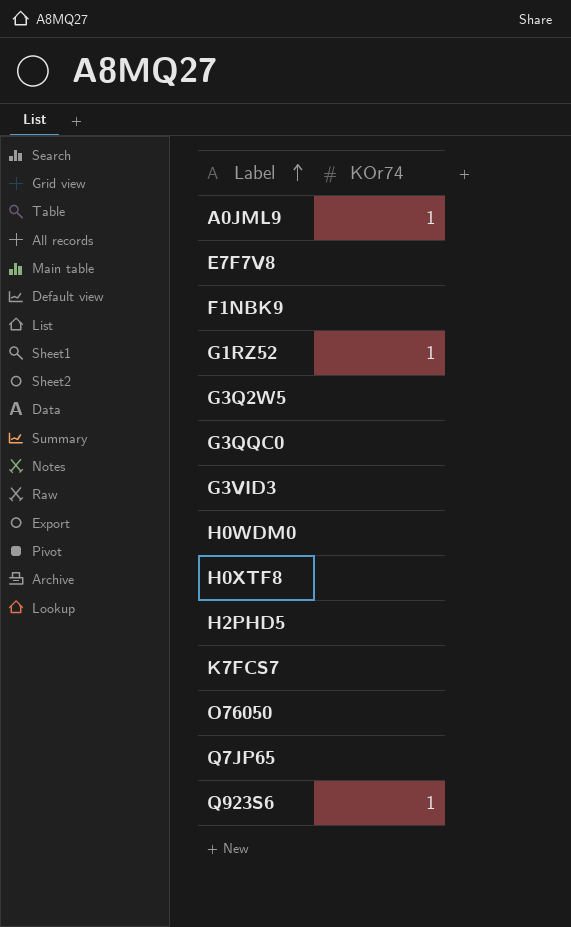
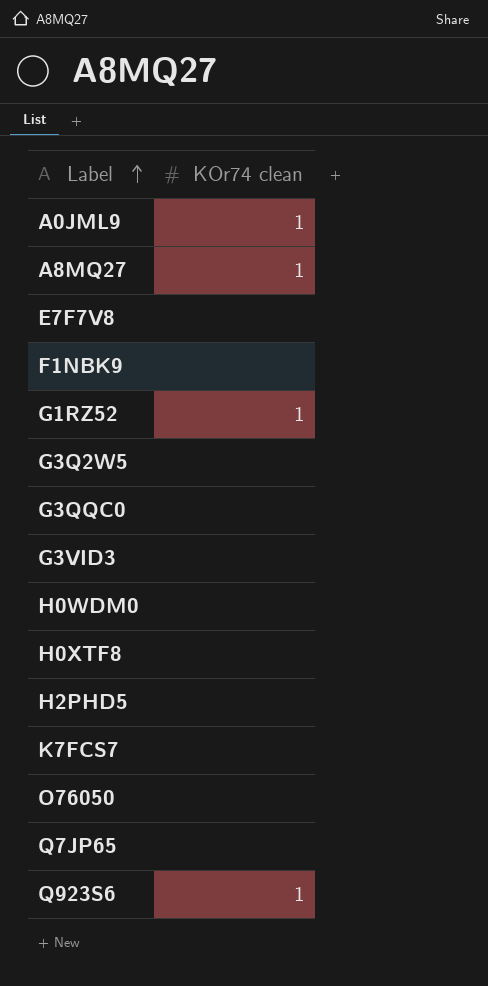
column name: KOr74 -> KOr74 clean
row A8MQ27: none -> 1

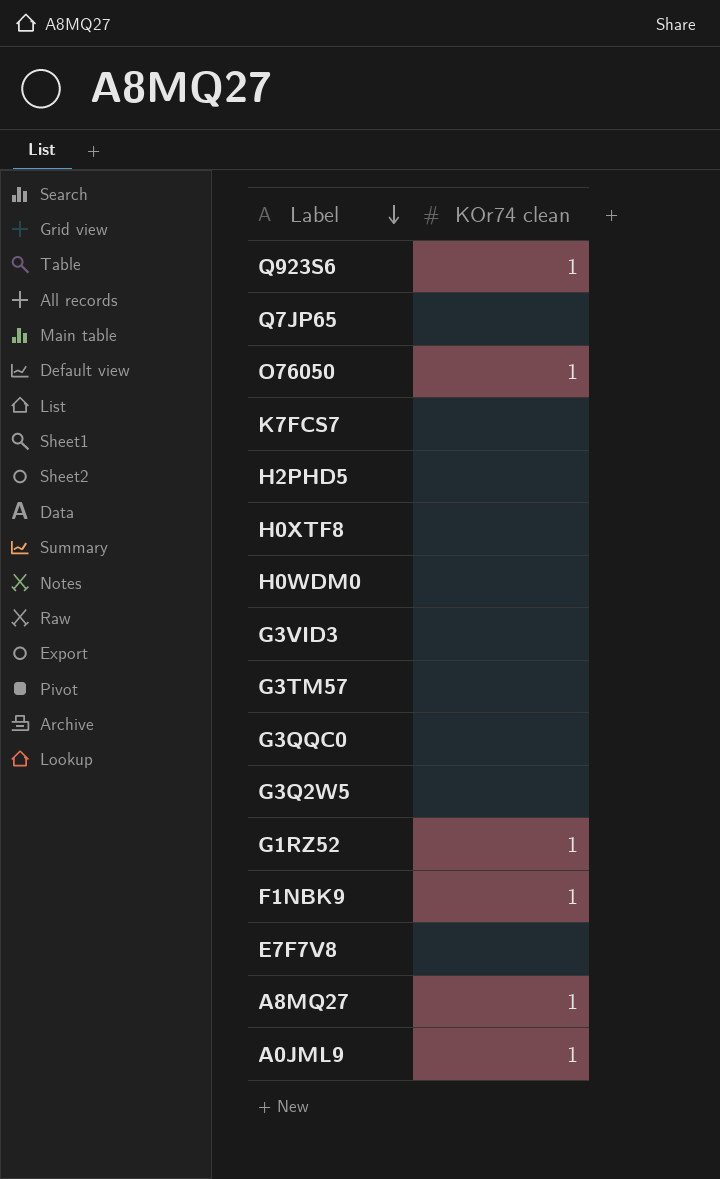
row order: Label ascending -> Label descending
O76050 | KOr74 clean: none -> 1
row G3TM57: none -> none
F1NBK9 | KOr74 clean: none -> 1

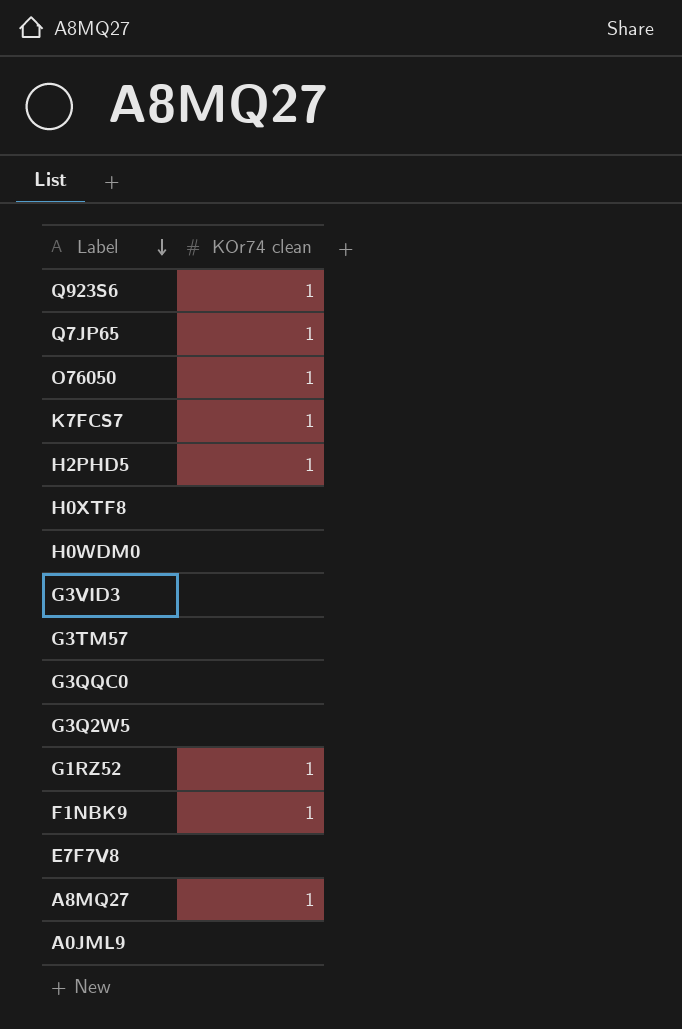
Q7JP65 | KOr74 clean: none -> 1
K7FCS7 | KOr74 clean: none -> 1
H2PHD5 | KOr74 clean: none -> 1
A0JML9 | KOr74 clean: 1 -> none

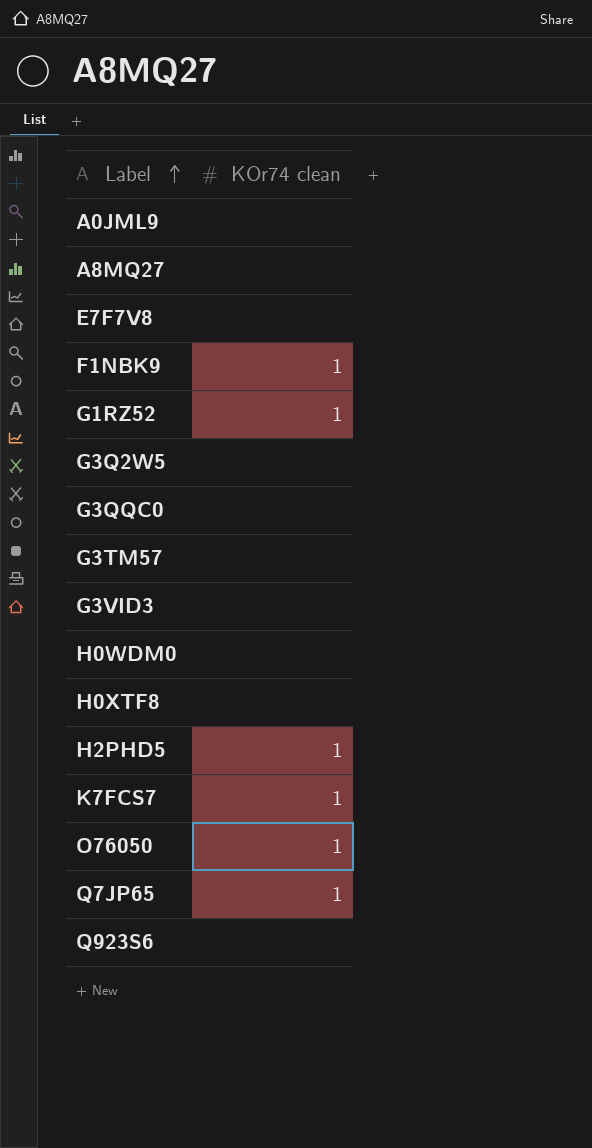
row order: Label descending -> Label ascending
A8MQ27 | KOr74 clean: 1 -> none
Q923S6 | KOr74 clean: 1 -> none

